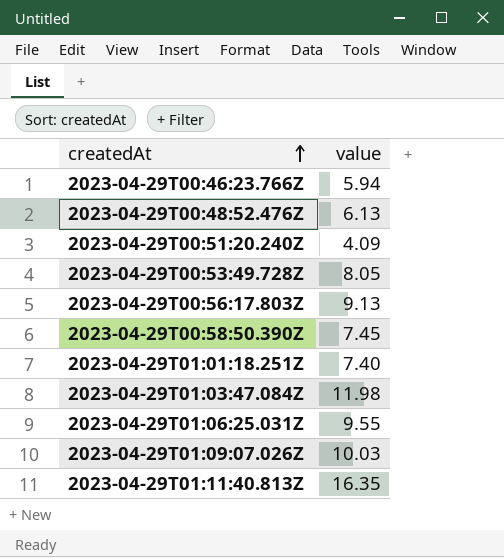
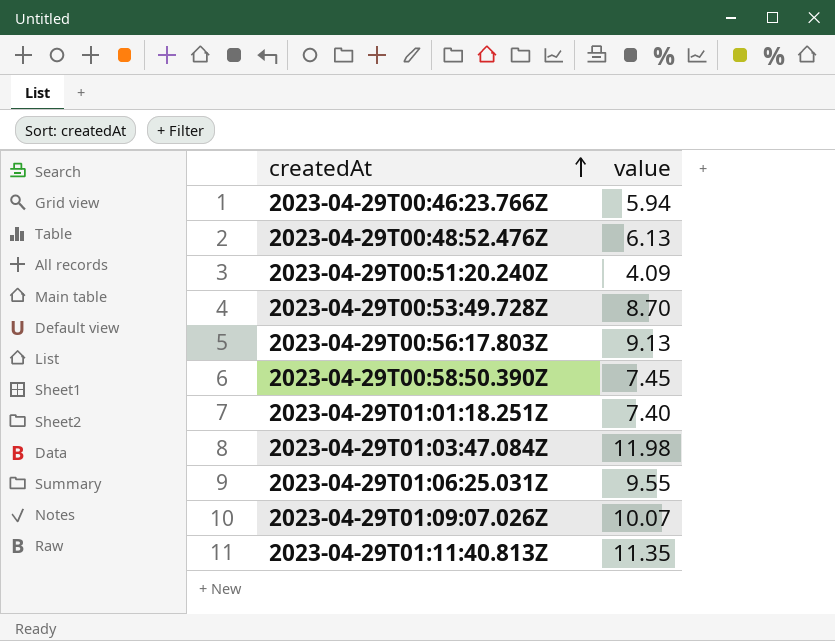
2023-04-29T00:53:49.728Z | value: 8.05 -> 8.70
2023-04-29T01:09:07.026Z | value: 10.03 -> 10.07
2023-04-29T01:11:40.813Z | value: 16.35 -> 11.35

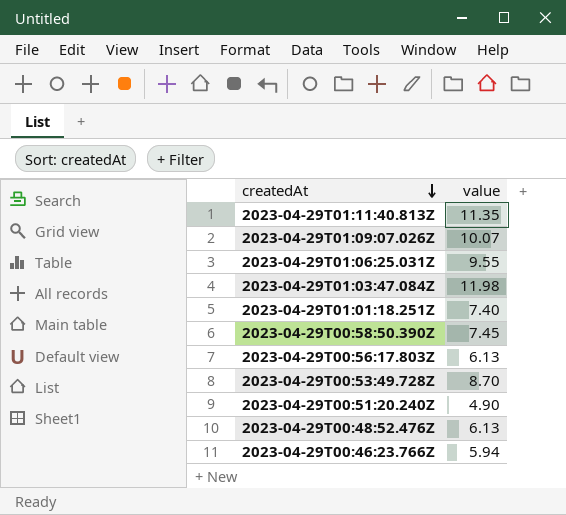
row order: createdAt ascending -> createdAt descending
2023-04-29T00:56:17.803Z | value: 9.13 -> 6.13
2023-04-29T00:51:20.240Z | value: 4.09 -> 4.90

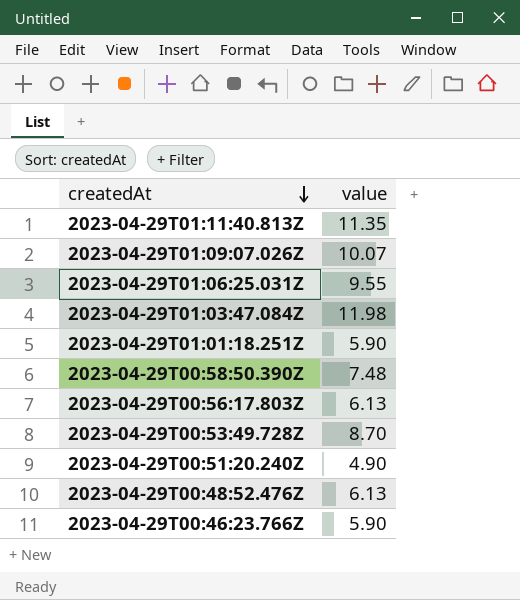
2023-04-29T01:01:18.251Z | value: 7.40 -> 5.90
2023-04-29T00:58:50.390Z | value: 7.45 -> 7.48
2023-04-29T00:46:23.766Z | value: 5.94 -> 5.90

